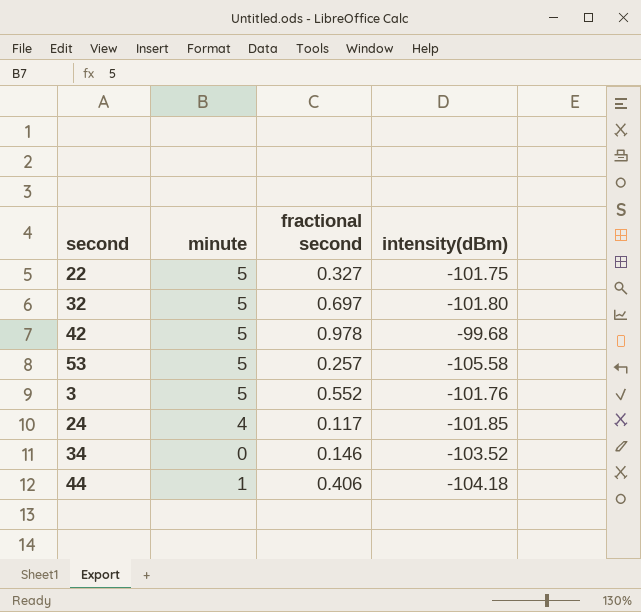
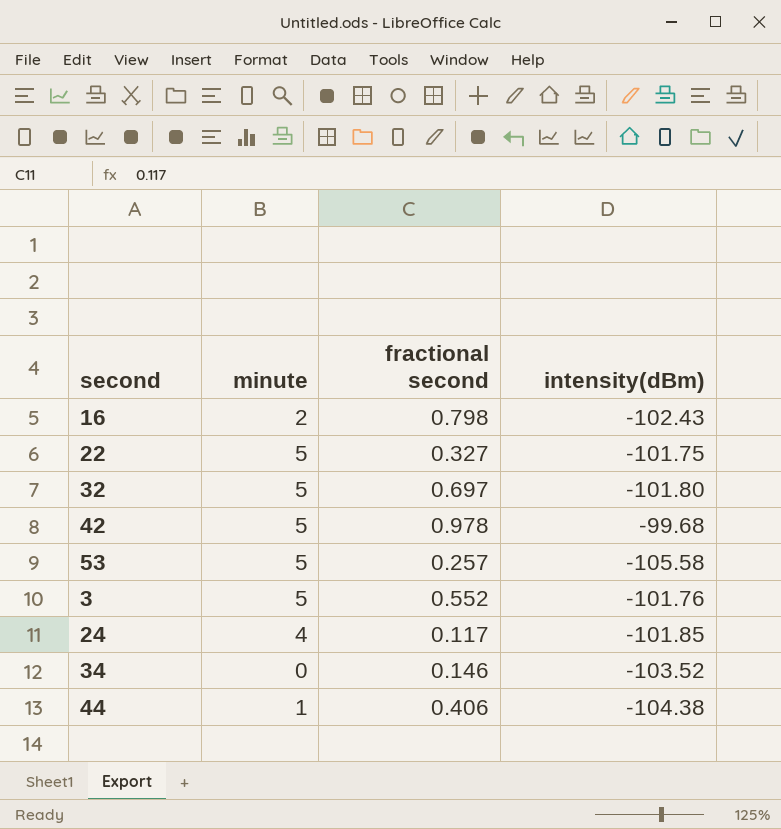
row 16: none -> 2 | 0.798 | -102.43
44 | intensity(dBm): -104.18 -> -104.38

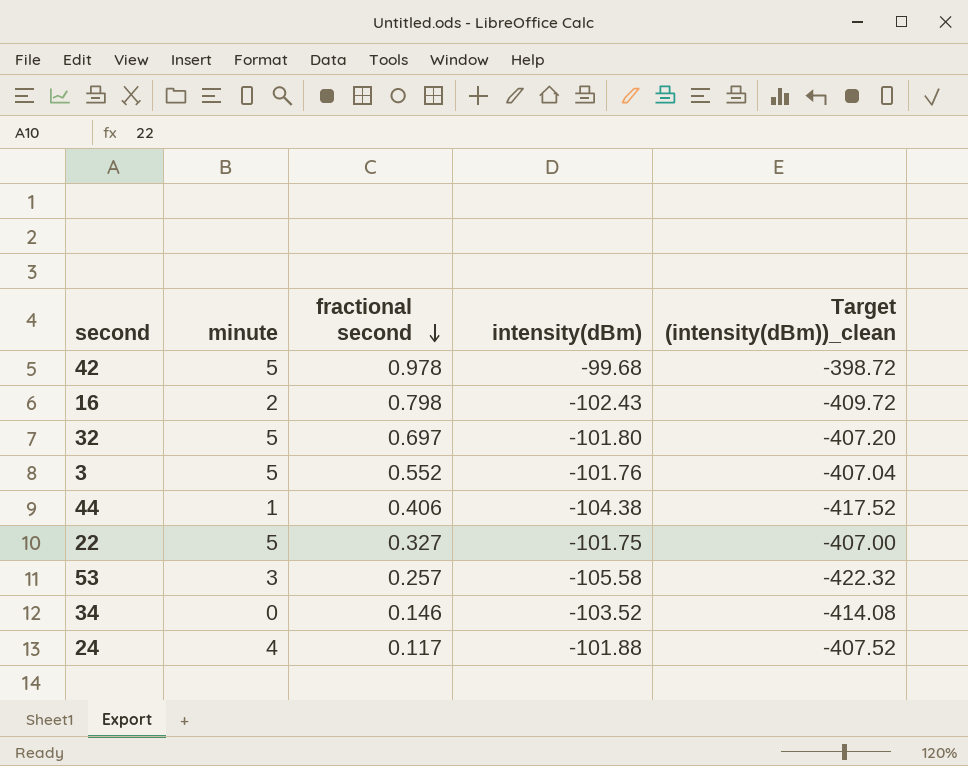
row order: none -> fractional second descending
column Target (intensity(dBm))_clean | formula: none -> [intensity(dBm)] * 4
53 | minute: 5 -> 3
24 | intensity(dBm): -101.85 -> -101.88

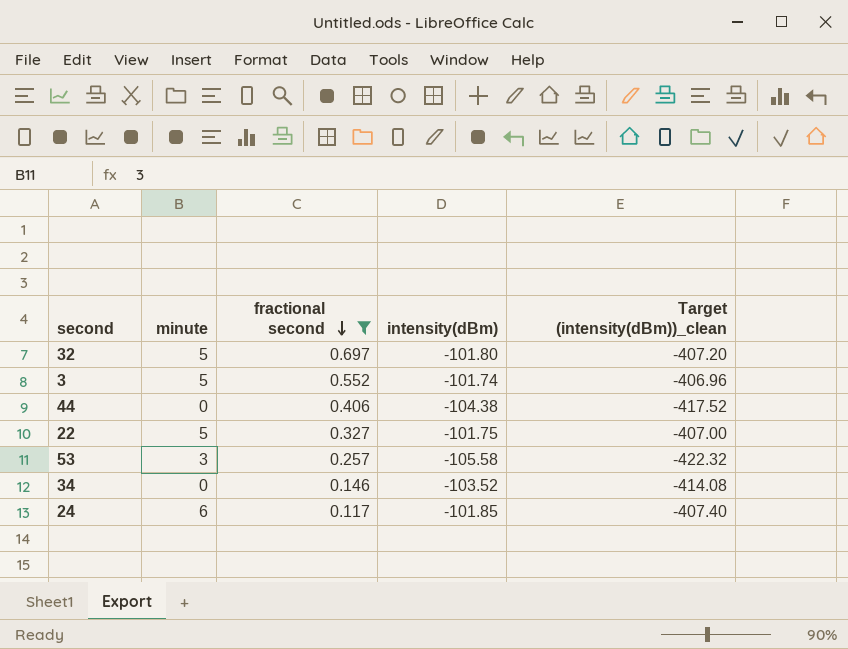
filter: none -> fractional second <= 0.697
3 | intensity(dBm): -101.76 -> -101.74
3 | Target (intensity(dBm))_clean: -407.04 -> -406.96
44 | minute: 1 -> 0
24 | minute: 4 -> 6
24 | intensity(dBm): -101.88 -> -101.85
24 | Target (intensity(dBm))_clean: -407.52 -> -407.40

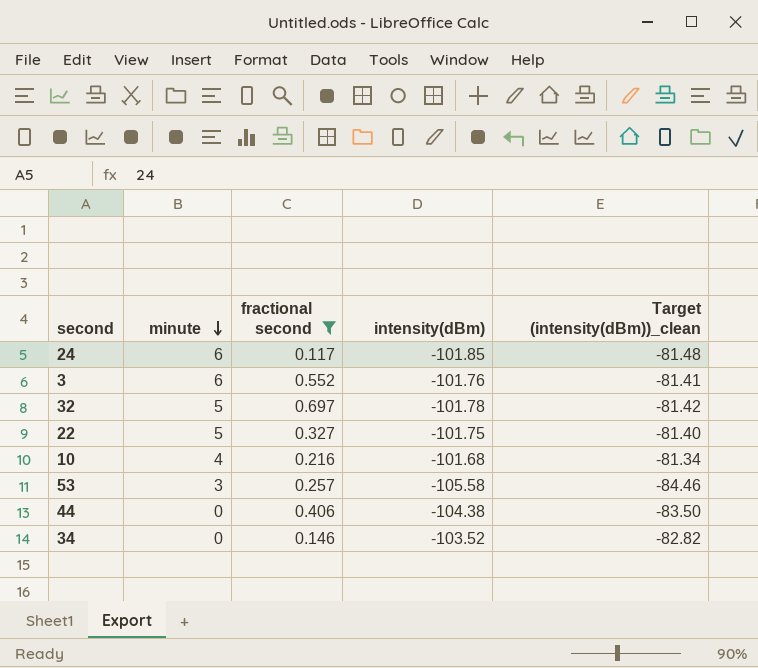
row order: fractional second descending -> minute descending
column Target (intensity(dBm))_clean | formula: [intensity(dBm)] * 4 -> [intensity(dBm)] * 0.8
3 | minute: 5 -> 6
3 | intensity(dBm): -101.74 -> -101.76
32 | intensity(dBm): -101.80 -> -101.78
row 10: none -> 4 | 0.216 | -101.68 | -81.34

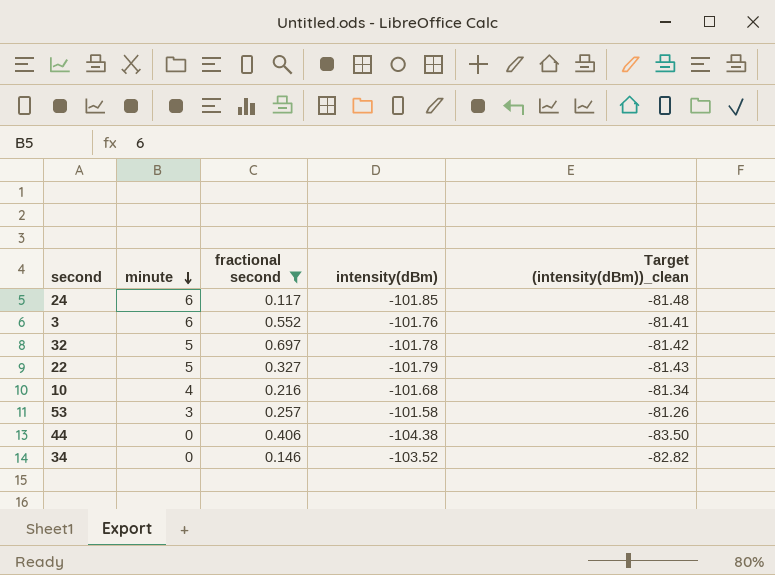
22 | intensity(dBm): -101.75 -> -101.79
22 | Target (intensity(dBm))_clean: -81.40 -> -81.43
53 | intensity(dBm): -105.58 -> -101.58
53 | Target (intensity(dBm))_clean: -84.46 -> -81.26

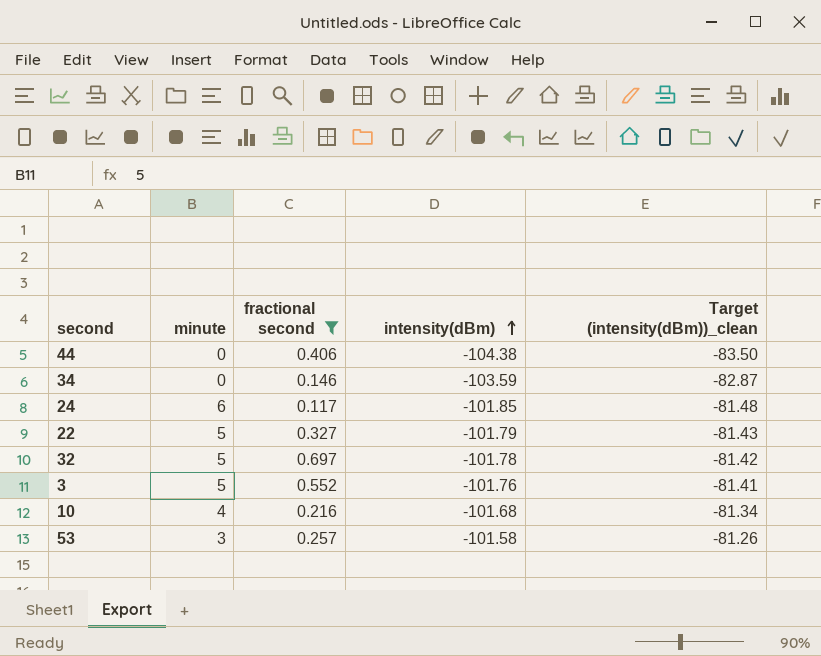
row order: minute descending -> intensity(dBm) ascending
34 | intensity(dBm): -103.52 -> -103.59
34 | Target (intensity(dBm))_clean: -82.82 -> -82.87
3 | minute: 6 -> 5

